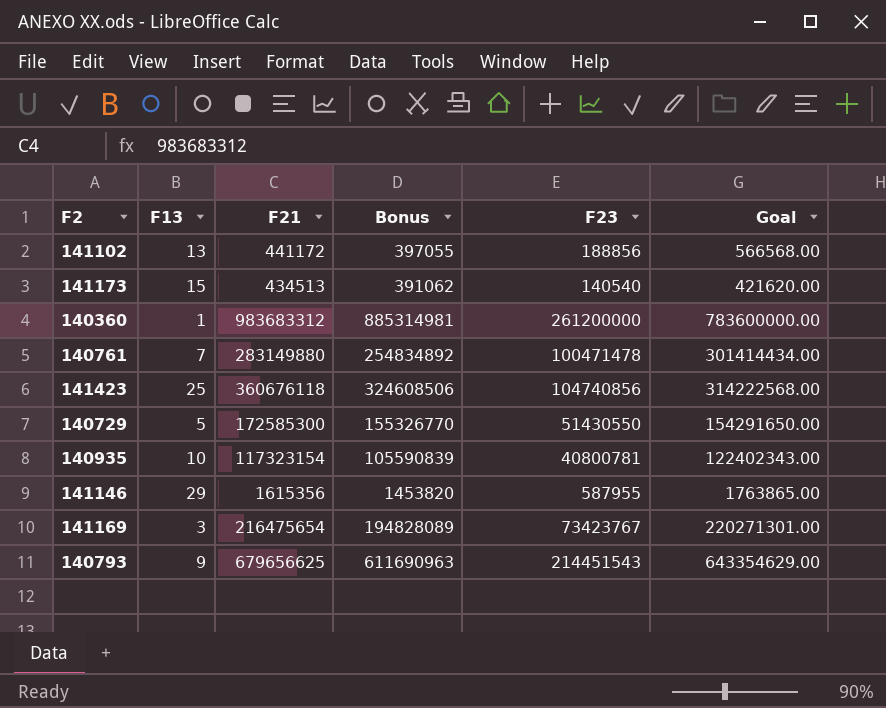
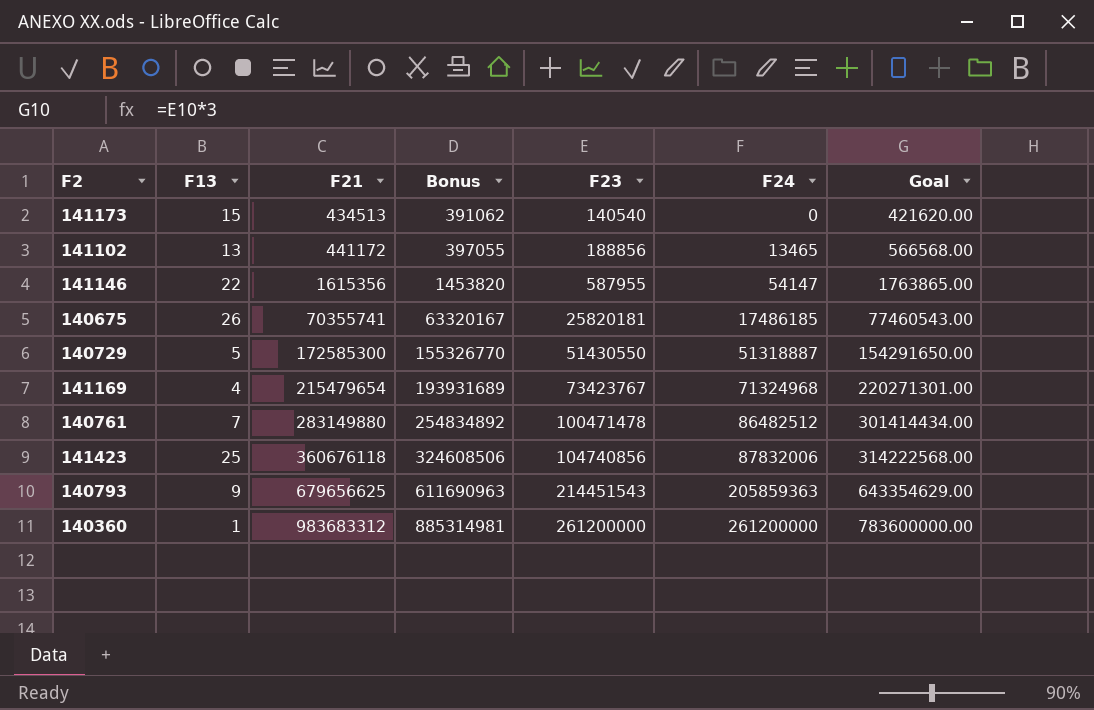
row order: none -> F21 ascending
column F24 | position: none -> 6
row 140935: 10 | 117323154 | 105590839 | 40800781 | 122402343.00 -> none
141146 | F13: 29 -> 22
row 140675: none -> 26 | 70355741 | 63320167 | 25820181 | 17486185 | 77460543.00
141169 | F13: 3 -> 4
141169 | F21: 216475654 -> 215479654
141169 | Bonus: 194828089 -> 193931689

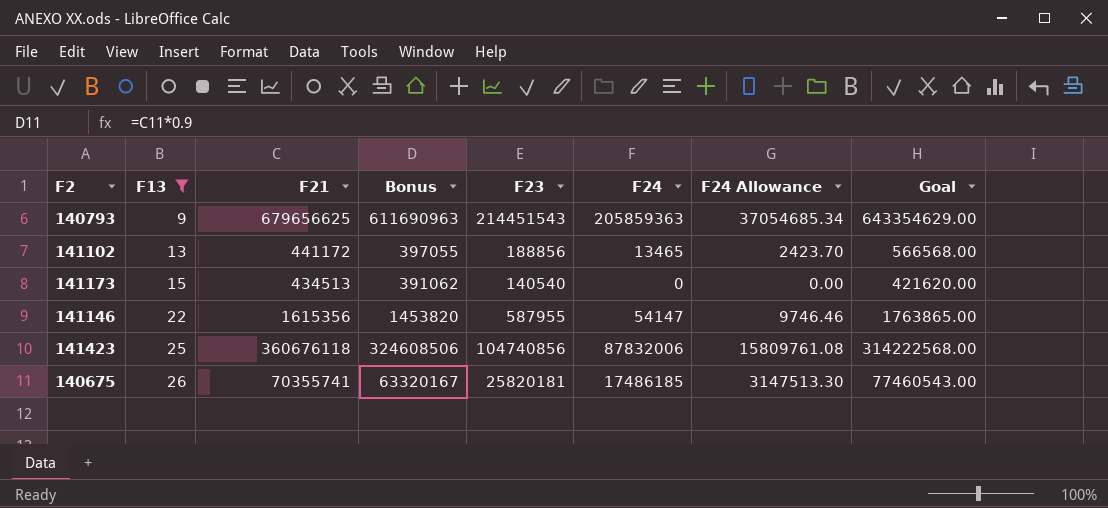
filter: none -> F13 >= 9
row order: F21 ascending -> F13 ascending
column F24 Allowance | formula: none -> [F24] * 0.18

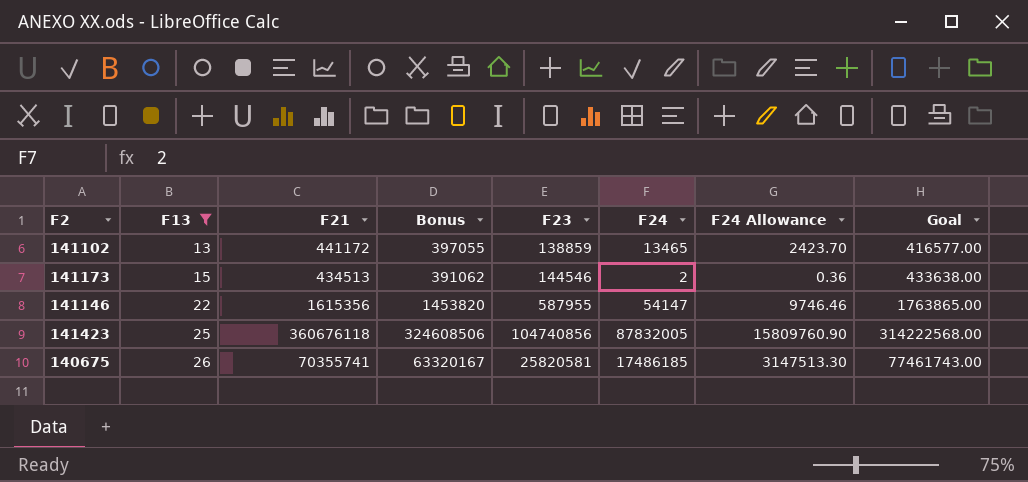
row 140793: 9 | 679656625 | 611690963 | 214451543 | 205859363 | 37054685.34 | 643354629.00 -> none
141102 | F23: 188856 -> 138859
141102 | Goal: 566568.00 -> 416577.00
141173 | F23: 140540 -> 144546
141173 | F24: 0 -> 2
141173 | F24 Allowance: 0.00 -> 0.36
141173 | Goal: 421620.00 -> 433638.00
141423 | F24: 87832006 -> 87832005
141423 | F24 Allowance: 15809761.08 -> 15809760.90
140675 | F23: 25820181 -> 25820581
140675 | Goal: 77460543.00 -> 77461743.00

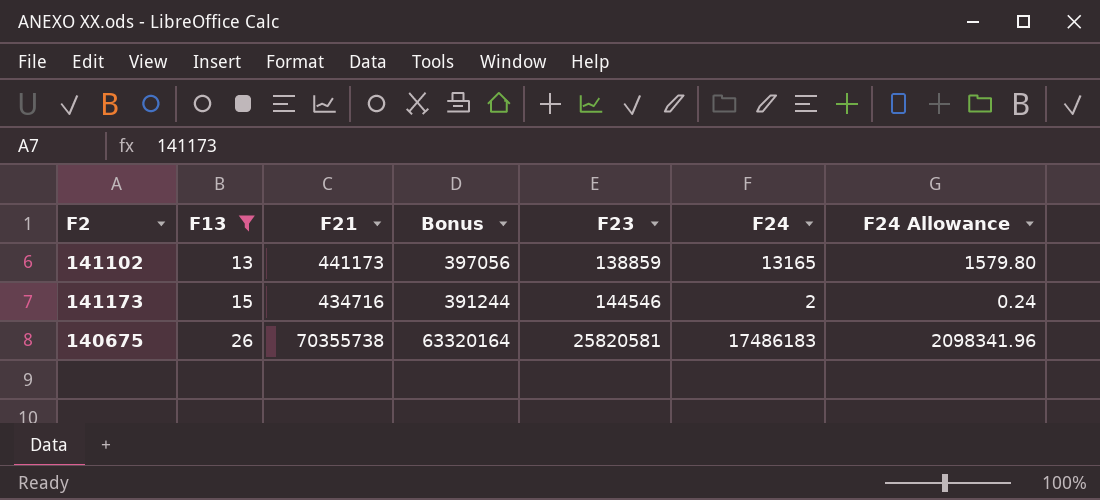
column Goal | formula: [F23] * 3 -> none
column F24 Allowance | formula: [F24] * 0.18 -> [F24] * 0.12
row 141146: 22 | 1615356 | 1453820 | 587955 | 54147 | 9746.46 | 1763865.00 -> none
row 141423: 25 | 360676118 | 324608506 | 104740856 | 87832005 | 15809760.90 | 314222568.00 -> none
141102 | F21: 441172 -> 441173
141102 | Bonus: 397055 -> 397056
141102 | F24: 13465 -> 13165
141173 | F21: 434513 -> 434716
141173 | Bonus: 391062 -> 391244
140675 | F21: 70355741 -> 70355738
140675 | Bonus: 63320167 -> 63320164
140675 | F24: 17486185 -> 17486183

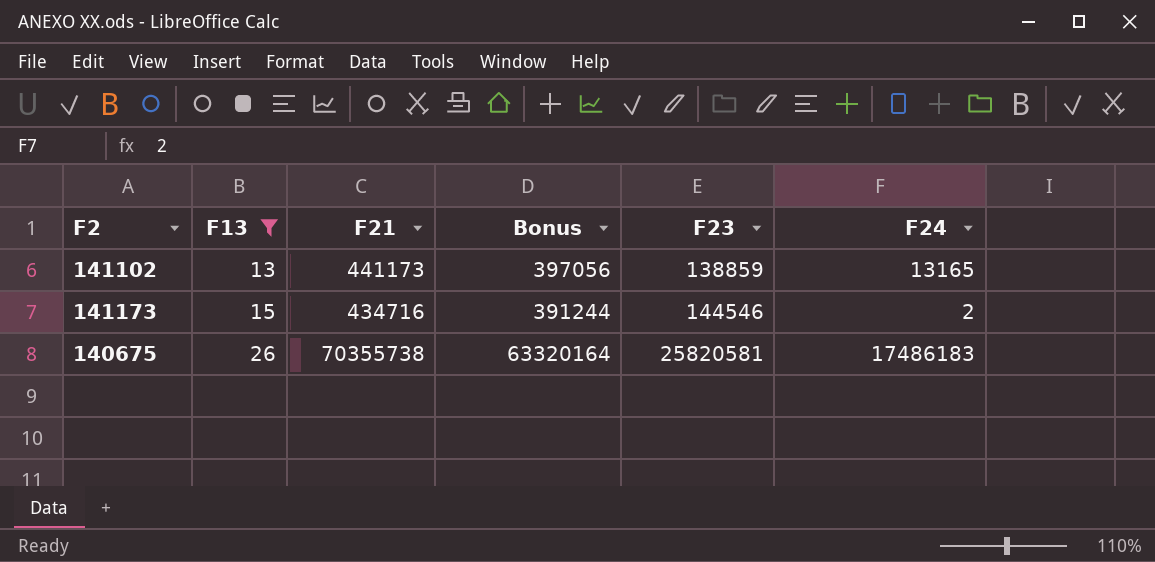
column F24 Allowance | formula: [F24] * 0.12 -> none

